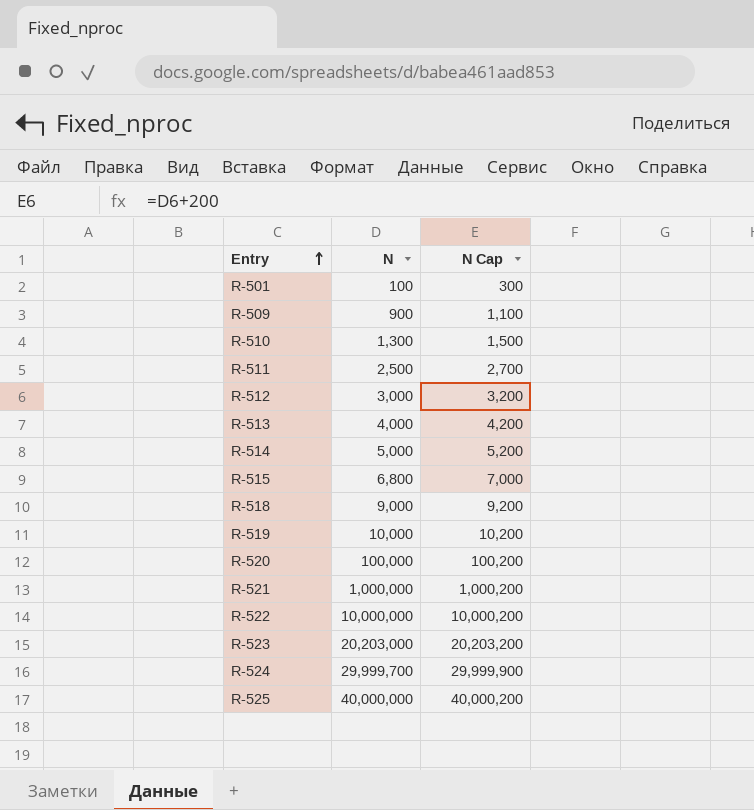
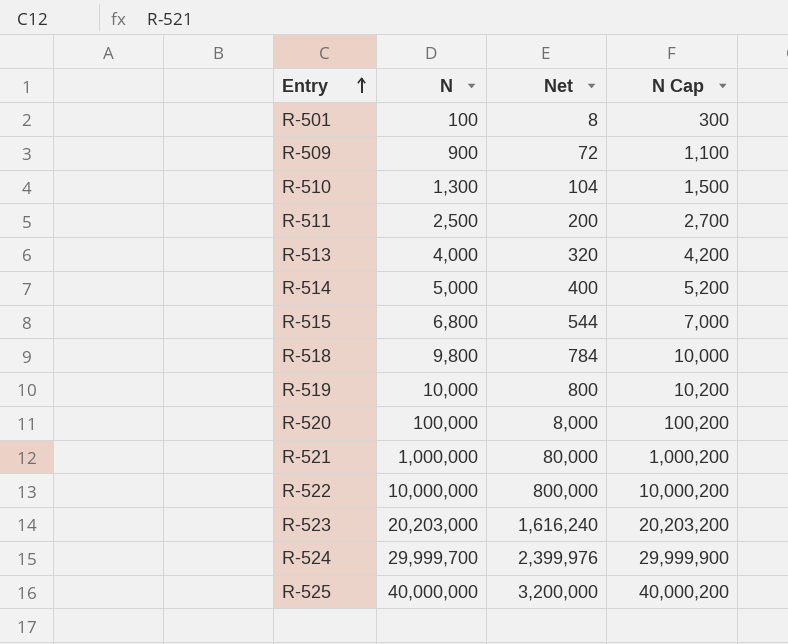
column Net | formula: none -> [N] * 0.08
row R-512: 3,000 | 3,200 -> none
R-518 | N: 9,000 -> 9,800
R-518 | N Cap: 9,200 -> 10,000

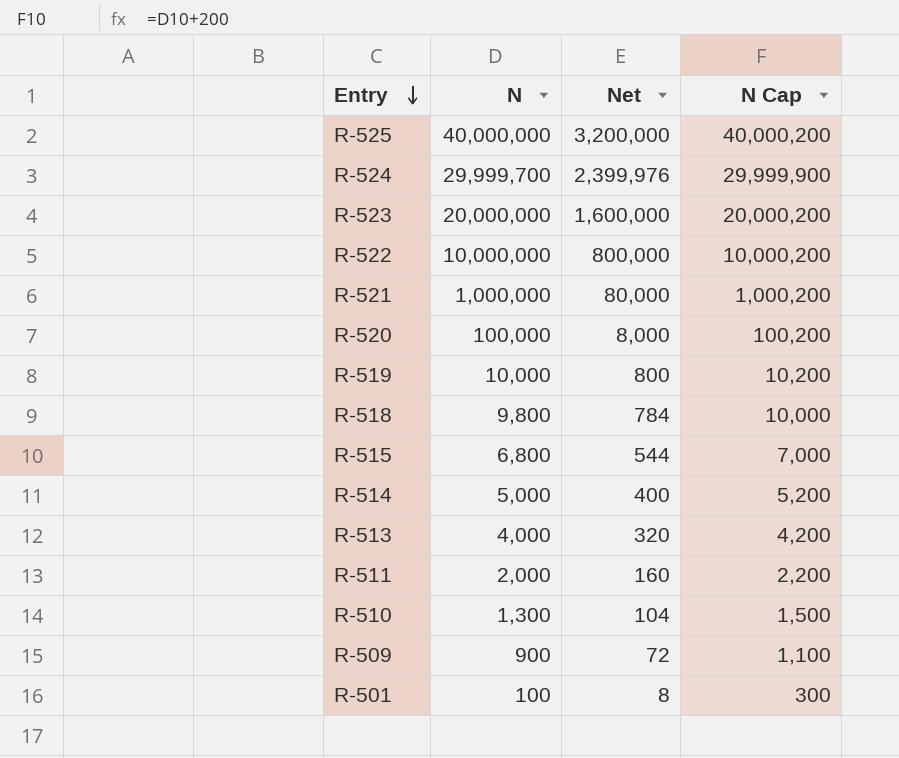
row order: Entry ascending -> Entry descending
R-523 | N: 20,203,000 -> 20,000,000
R-523 | Net: 1,616,240 -> 1,600,000
R-523 | N Cap: 20,203,200 -> 20,000,200
R-511 | N: 2,500 -> 2,000
R-511 | Net: 200 -> 160
R-511 | N Cap: 2,700 -> 2,200

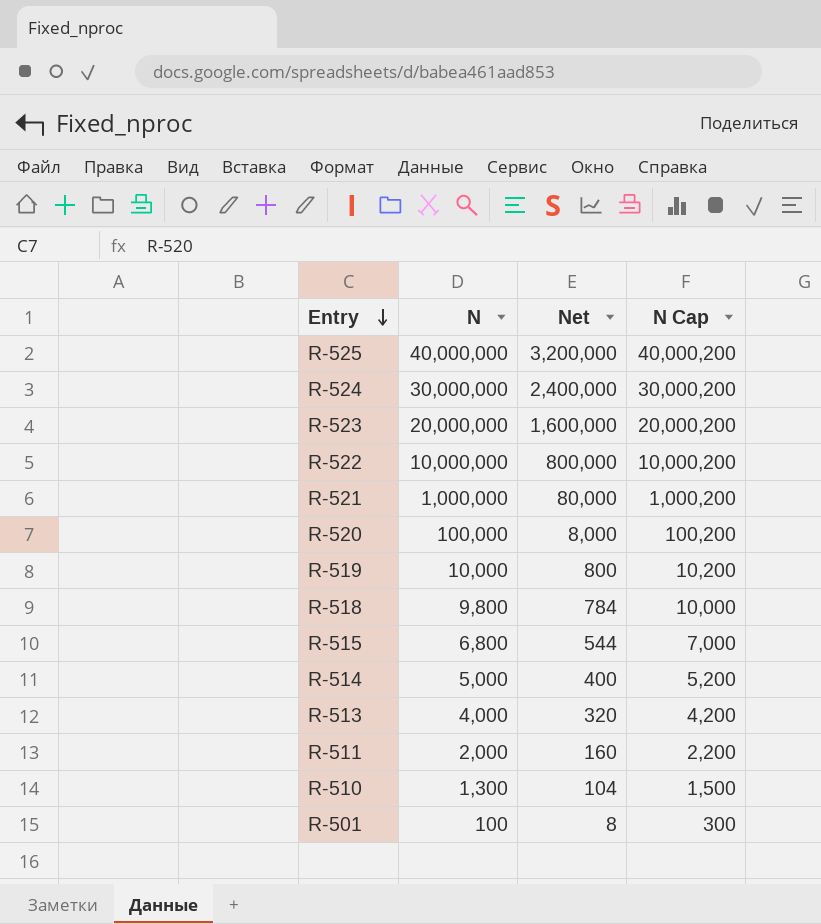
row R-509: 900 | 72 | 1,100 -> none
R-524 | N: 29,999,700 -> 30,000,000
R-524 | Net: 2,399,976 -> 2,400,000
R-524 | N Cap: 29,999,900 -> 30,000,200

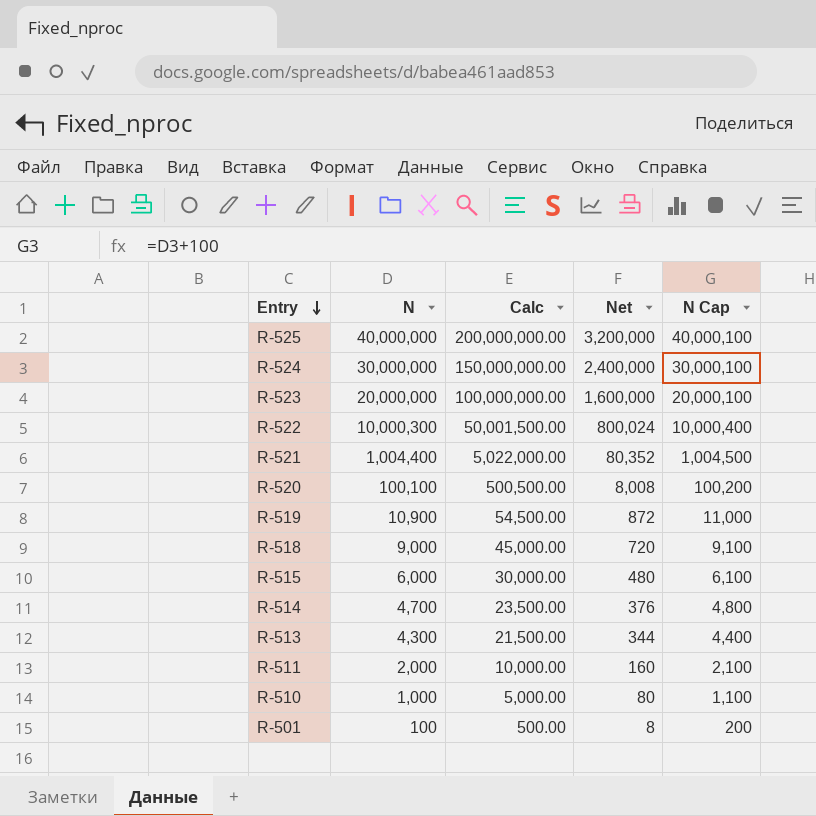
column Calc | formula: none -> [N] * 5
column N Cap | formula: [N] + 200 -> [N] + 100
R-522 | N: 10,000,000 -> 10,000,300
R-522 | Net: 800,000 -> 800,024
R-521 | N: 1,000,000 -> 1,004,400
R-521 | Net: 80,000 -> 80,352
R-520 | N: 100,000 -> 100,100
R-520 | Net: 8,000 -> 8,008
R-519 | N: 10,000 -> 10,900
R-519 | Net: 800 -> 872
R-518 | N: 9,800 -> 9,000
R-518 | Net: 784 -> 720
R-515 | N: 6,800 -> 6,000
R-515 | Net: 544 -> 480
R-514 | N: 5,000 -> 4,700
R-514 | Net: 400 -> 376
R-513 | N: 4,000 -> 4,300
R-513 | Net: 320 -> 344
R-510 | N: 1,300 -> 1,000
R-510 | Net: 104 -> 80

